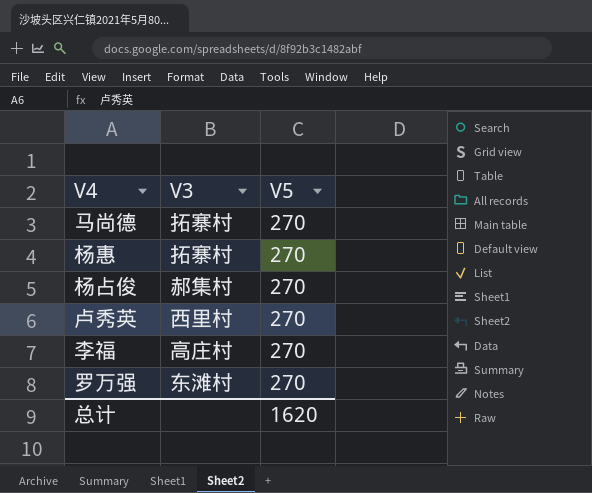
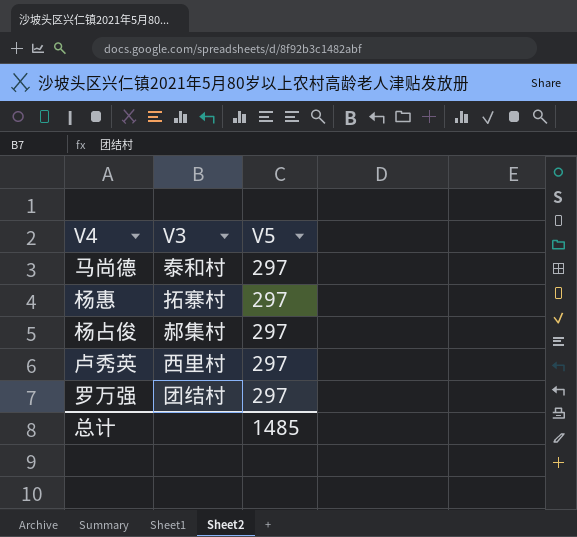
row 李福: 高庄村 | 270 -> none
马尚德 | V3: 拓寨村 -> 泰和村
马尚德 | V5: 270 -> 297
杨惠 | V5: 270 -> 297
杨占俊 | V5: 270 -> 297
卢秀英 | V5: 270 -> 297
罗万强 | V3: 东滩村 -> 团结村
罗万强 | V5: 270 -> 297
总计 | V5: 1620 -> 1485

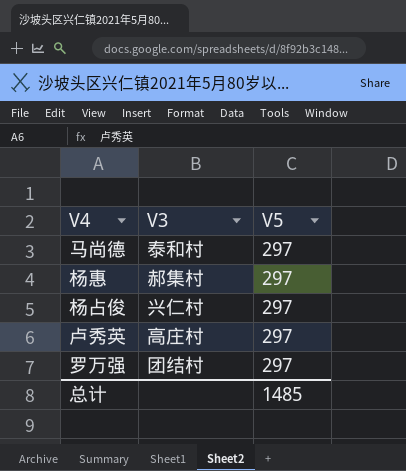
杨惠 | V3: 拓寨村 -> 郝集村
杨占俊 | V3: 郝集村 -> 兴仁村
卢秀英 | V3: 西里村 -> 高庄村

